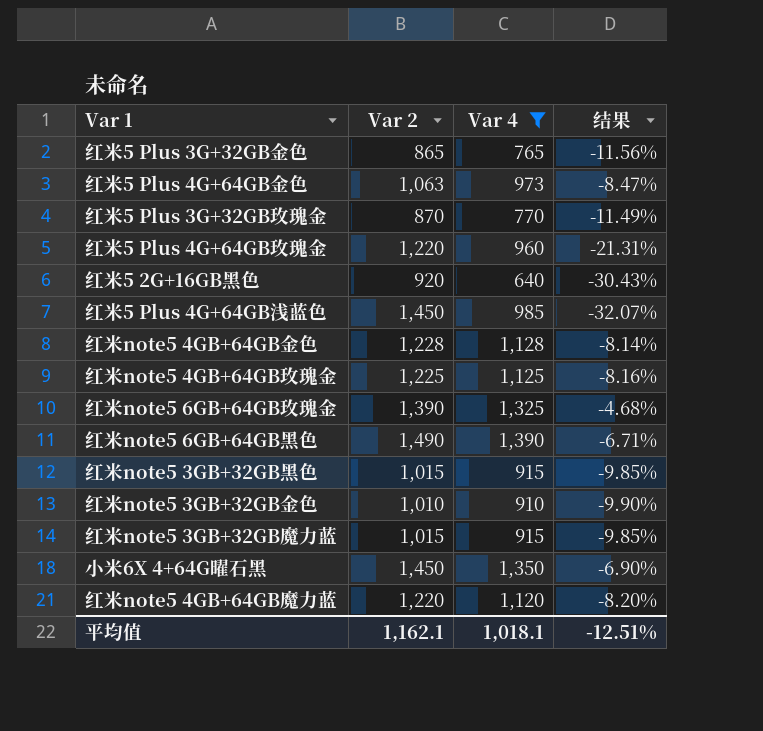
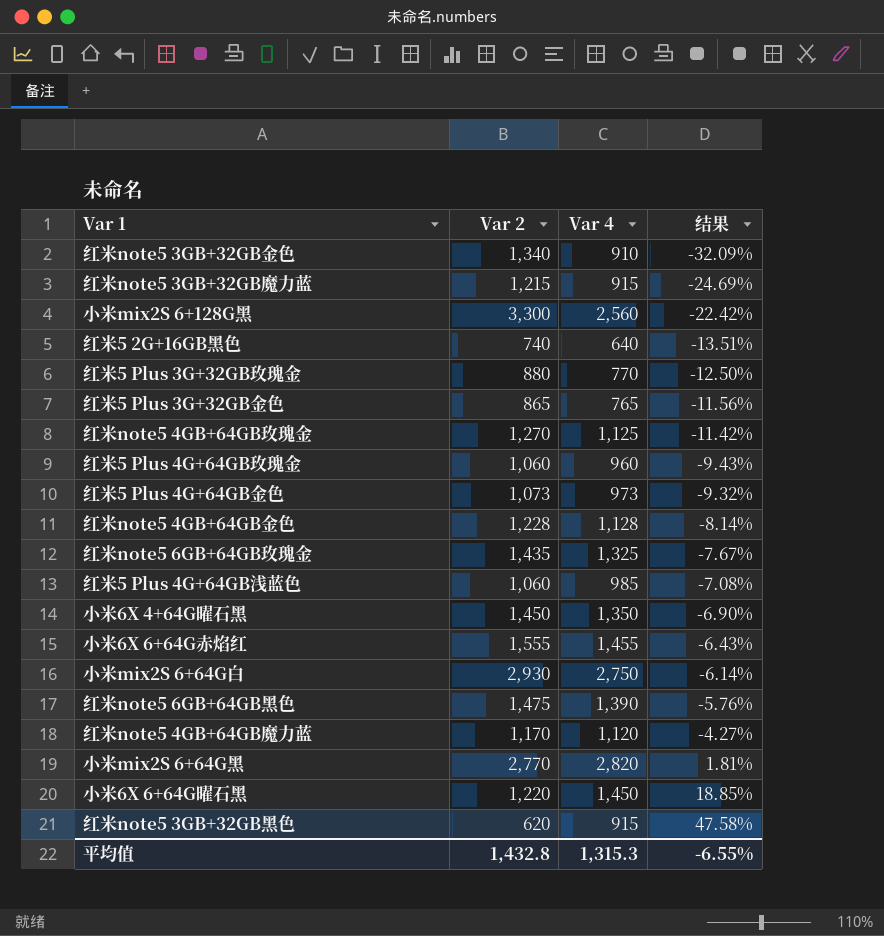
filter: Var 4 <= 1,390 -> none
row order: none -> 结果 ascending
红米note5 3GB+32GB金色 | Var 2: 1,010 -> 1,340
红米note5 3GB+32GB金色 | 结果: -9.90% -> -32.09%
红米note5 3GB+32GB魔力蓝 | Var 2: 1,015 -> 1,215
红米note5 3GB+32GB魔力蓝 | 结果: -9.85% -> -24.69%
红米5 2G+16GB黑色 | Var 2: 920 -> 740
红米5 2G+16GB黑色 | 结果: -30.43% -> -13.51%
红米5 Plus 3G+32GB玫瑰金 | Var 2: 870 -> 880
红米5 Plus 3G+32GB玫瑰金 | 结果: -11.49% -> -12.50%
红米note5 4GB+64GB玫瑰金 | Var 2: 1,225 -> 1,270
红米note5 4GB+64GB玫瑰金 | 结果: -8.16% -> -11.42%
红米5 Plus 4G+64GB玫瑰金 | Var 2: 1,220 -> 1,060
红米5 Plus 4G+64GB玫瑰金 | 结果: -21.31% -> -9.43%
红米5 Plus 4G+64GB金色 | Var 2: 1,063 -> 1,073
红米5 Plus 4G+64GB金色 | 结果: -8.47% -> -9.32%
红米note5 6GB+64GB玫瑰金 | Var 2: 1,390 -> 1,435
红米note5 6GB+64GB玫瑰金 | 结果: -4.68% -> -7.67%
红米5 Plus 4G+64GB浅蓝色 | Var 2: 1,450 -> 1,060
红米5 Plus 4G+64GB浅蓝色 | 结果: -32.07% -> -7.08%
红米note5 6GB+64GB黑色 | Var 2: 1,490 -> 1,475
红米note5 6GB+64GB黑色 | 结果: -6.71% -> -5.76%
红米note5 4GB+64GB魔力蓝 | Var 2: 1,220 -> 1,170
红米note5 4GB+64GB魔力蓝 | 结果: -8.20% -> -4.27%
红米note5 3GB+32GB黑色 | Var 2: 1,015 -> 620
红米note5 3GB+32GB黑色 | 结果: -9.85% -> 47.58%
平均值 | Var 2: 1,162.1 -> 1,432.8
平均值 | Var 4: 1,018.1 -> 1,315.3
平均值 | 结果: -12.51% -> -6.55%

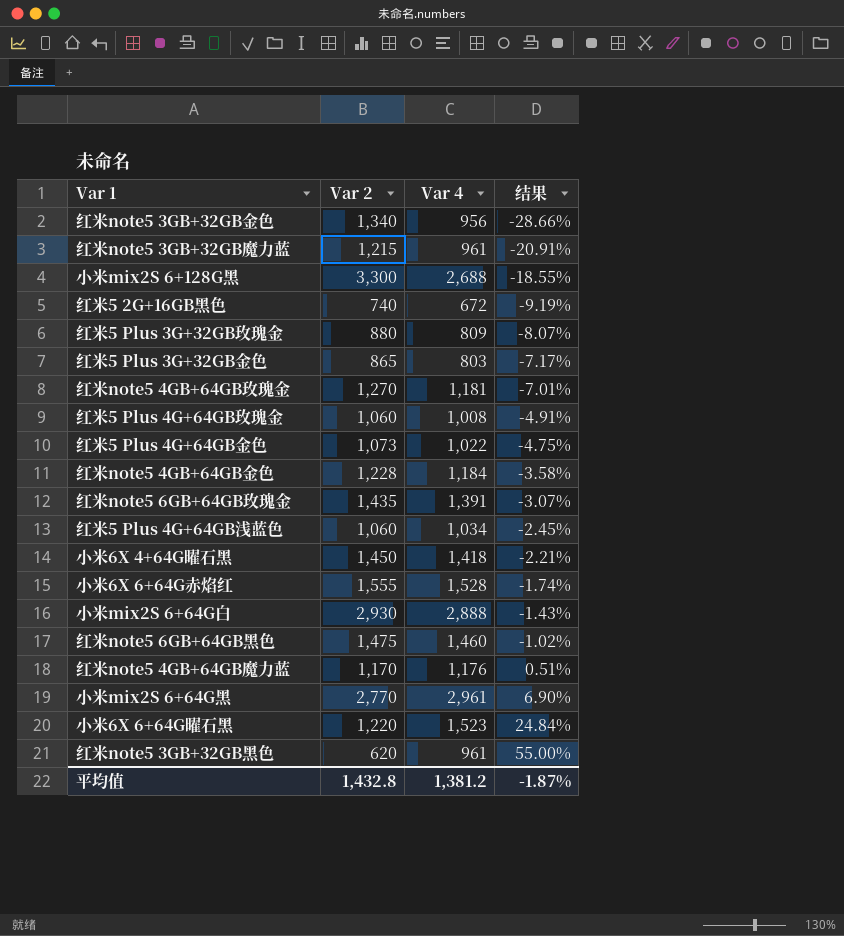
红米note5 3GB+32GB金色 | Var 4: 910 -> 956
红米note5 3GB+32GB金色 | 结果: -32.09% -> -28.66%
红米note5 3GB+32GB魔力蓝 | Var 4: 915 -> 961
红米note5 3GB+32GB魔力蓝 | 结果: -24.69% -> -20.91%
小米mix2S 6+128G黑 | Var 4: 2,560 -> 2,688
小米mix2S 6+128G黑 | 结果: -22.42% -> -18.55%
红米5 2G+16GB黑色 | Var 4: 640 -> 672
红米5 2G+16GB黑色 | 结果: -13.51% -> -9.19%
红米5 Plus 3G+32GB玫瑰金 | Var 4: 770 -> 809
红米5 Plus 3G+32GB玫瑰金 | 结果: -12.50% -> -8.07%
红米5 Plus 3G+32GB金色 | Var 4: 765 -> 803
红米5 Plus 3G+32GB金色 | 结果: -11.56% -> -7.17%
红米note5 4GB+64GB玫瑰金 | Var 4: 1,125 -> 1,181
红米note5 4GB+64GB玫瑰金 | 结果: -11.42% -> -7.01%
红米5 Plus 4G+64GB玫瑰金 | Var 4: 960 -> 1,008
红米5 Plus 4G+64GB玫瑰金 | 结果: -9.43% -> -4.91%
红米5 Plus 4G+64GB金色 | Var 4: 973 -> 1,022
红米5 Plus 4G+64GB金色 | 结果: -9.32% -> -4.75%
红米note5 4GB+64GB金色 | Var 4: 1,128 -> 1,184
红米note5 4GB+64GB金色 | 结果: -8.14% -> -3.58%
红米note5 6GB+64GB玫瑰金 | Var 4: 1,325 -> 1,391
红米note5 6GB+64GB玫瑰金 | 结果: -7.67% -> -3.07%
红米5 Plus 4G+64GB浅蓝色 | Var 4: 985 -> 1,034
红米5 Plus 4G+64GB浅蓝色 | 结果: -7.08% -> -2.45%
小米6X 4+64G曜石黑 | Var 4: 1,350 -> 1,418
小米6X 4+64G曜石黑 | 结果: -6.90% -> -2.21%
小米6X 6+64G赤焰红 | Var 4: 1,455 -> 1,528
小米6X 6+64G赤焰红 | 结果: -6.43% -> -1.74%
小米mix2S 6+64G白 | Var 4: 2,750 -> 2,888
小米mix2S 6+64G白 | 结果: -6.14% -> -1.43%
红米note5 6GB+64GB黑色 | Var 4: 1,390 -> 1,460
红米note5 6GB+64GB黑色 | 结果: -5.76% -> -1.02%
红米note5 4GB+64GB魔力蓝 | Var 4: 1,120 -> 1,176
红米note5 4GB+64GB魔力蓝 | 结果: -4.27% -> 0.51%
小米mix2S 6+64G黑 | Var 4: 2,820 -> 2,961
小米mix2S 6+64G黑 | 结果: 1.81% -> 6.90%
小米6X 6+64G曜石黑 | Var 4: 1,450 -> 1,523
小米6X 6+64G曜石黑 | 结果: 18.85% -> 24.84%
红米note5 3GB+32GB黑色 | Var 4: 915 -> 961
红米note5 3GB+32GB黑色 | 结果: 47.58% -> 55.00%
平均值 | Var 4: 1,315.3 -> 1,381.2
平均值 | 结果: -6.55% -> -1.87%

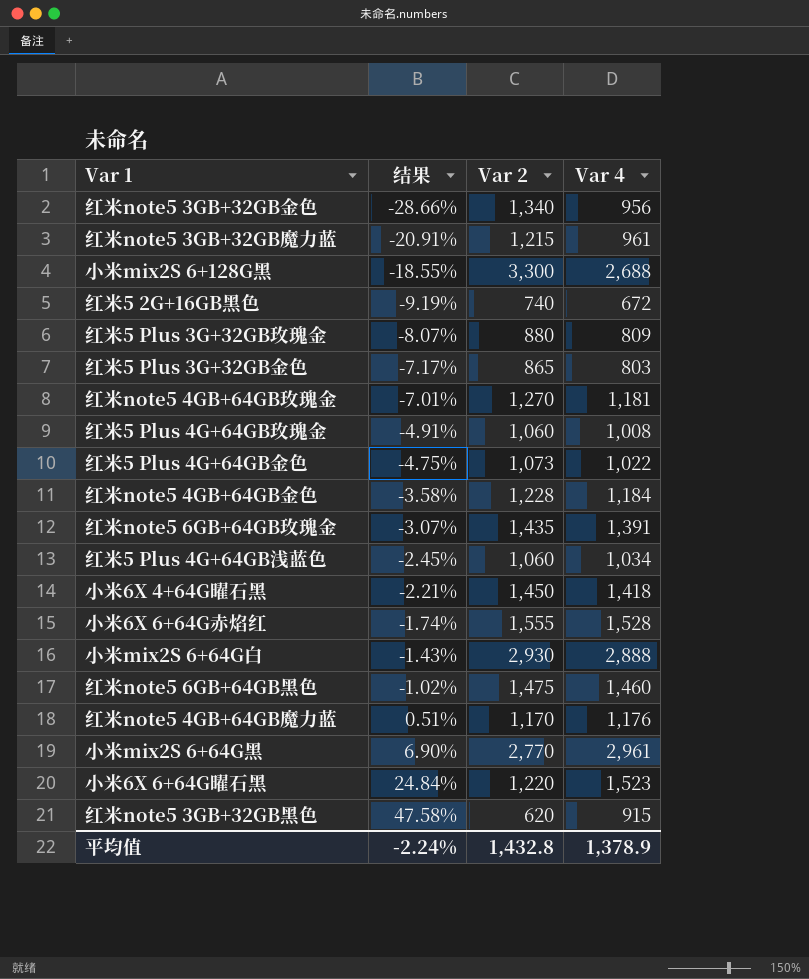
column 结果 | position: 4 -> 2
红米note5 3GB+32GB黑色 | 结果: 55.00% -> 47.58%
红米note5 3GB+32GB黑色 | Var 4: 961 -> 915
平均值 | 结果: -1.87% -> -2.24%
平均值 | Var 4: 1,381.2 -> 1,378.9

